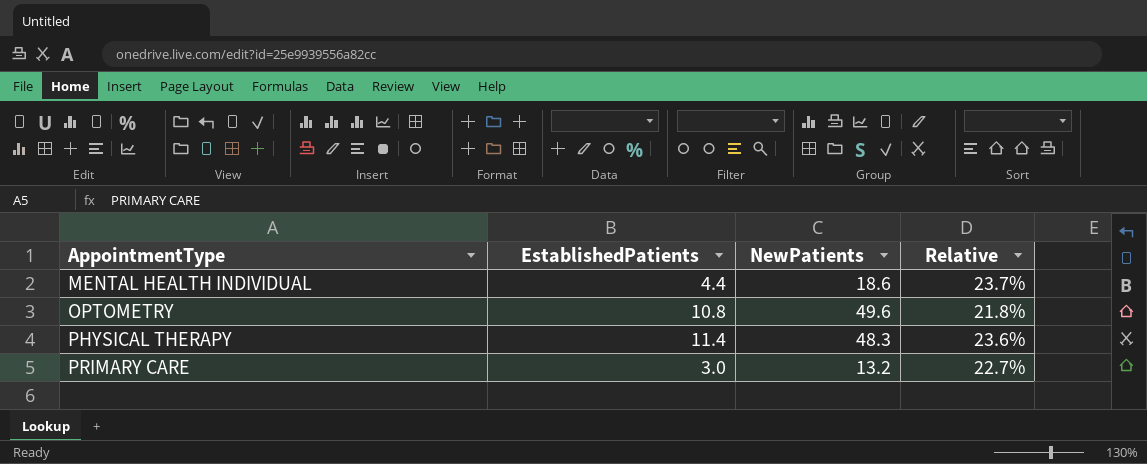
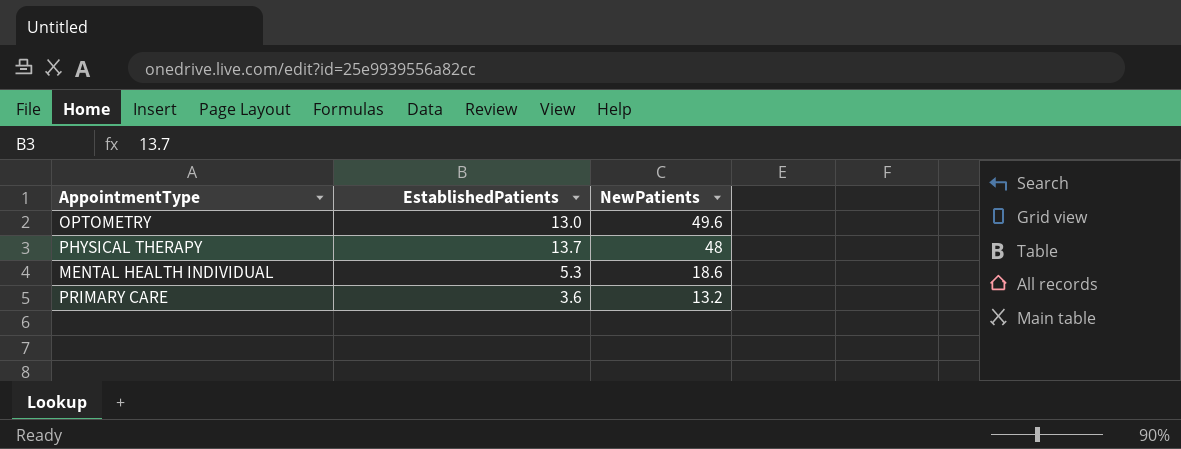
row order: AppointmentType ascending -> NewPatients descending
column Relative | formula: [EstablishedPatients] / [NewPatients] -> none
OPTOMETRY | EstablishedPatients: 10.8 -> 13.0
PHYSICAL THERAPY | EstablishedPatients: 11.4 -> 13.7
PHYSICAL THERAPY | NewPatients: 48.3 -> 48
MENTAL HEALTH INDIVIDUAL | EstablishedPatients: 4.4 -> 5.3
PRIMARY CARE | EstablishedPatients: 3.0 -> 3.6

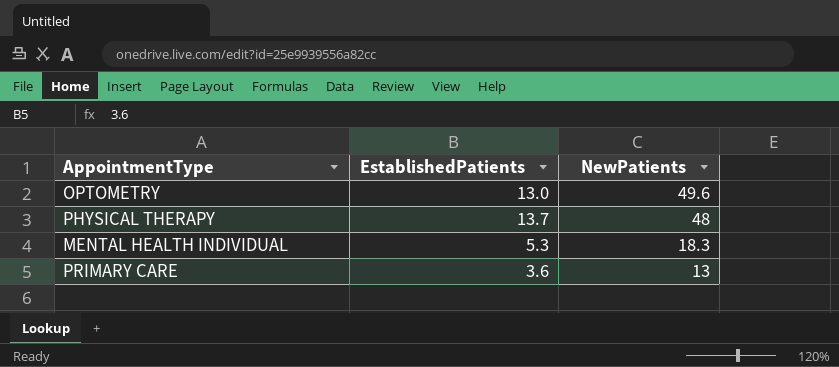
MENTAL HEALTH INDIVIDUAL | NewPatients: 18.6 -> 18.3
PRIMARY CARE | NewPatients: 13.2 -> 13

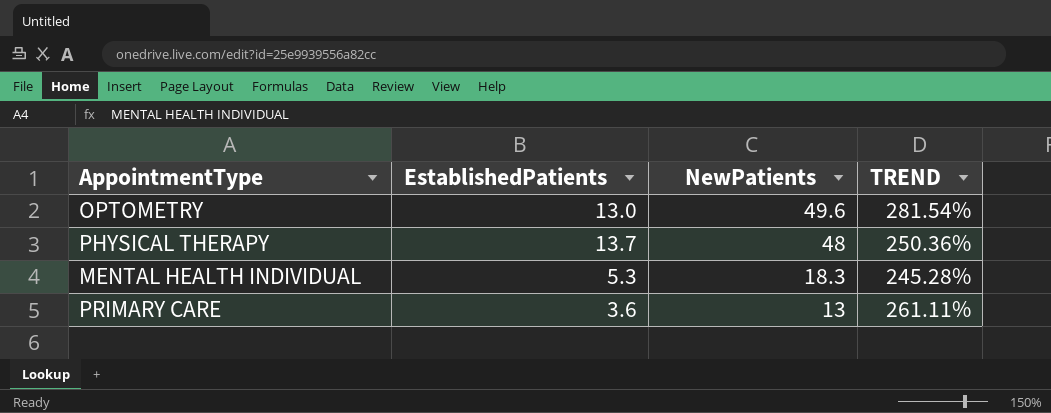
column TREND | formula: none -> ([NewPatients] - [EstablishedPatients]) / [EstablishedPatients]

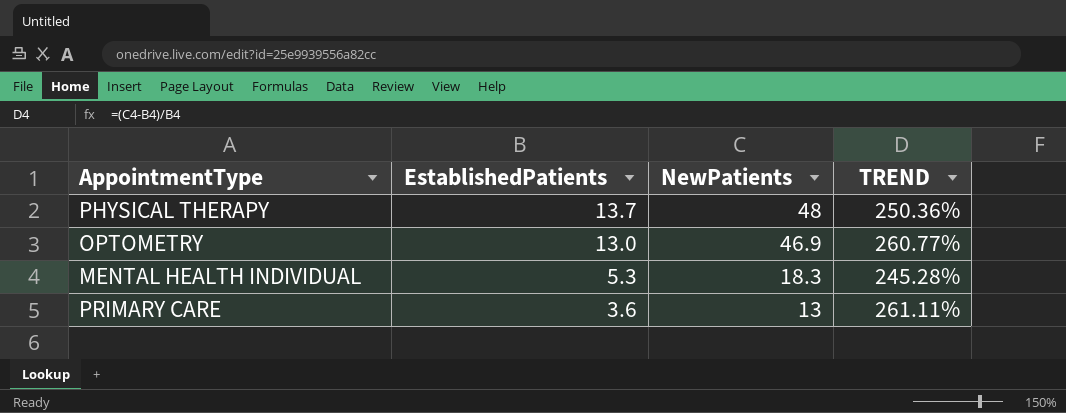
row order: NewPatients descending -> EstablishedPatients descending
OPTOMETRY | NewPatients: 49.6 -> 46.9
OPTOMETRY | TREND: 281.54% -> 260.77%

